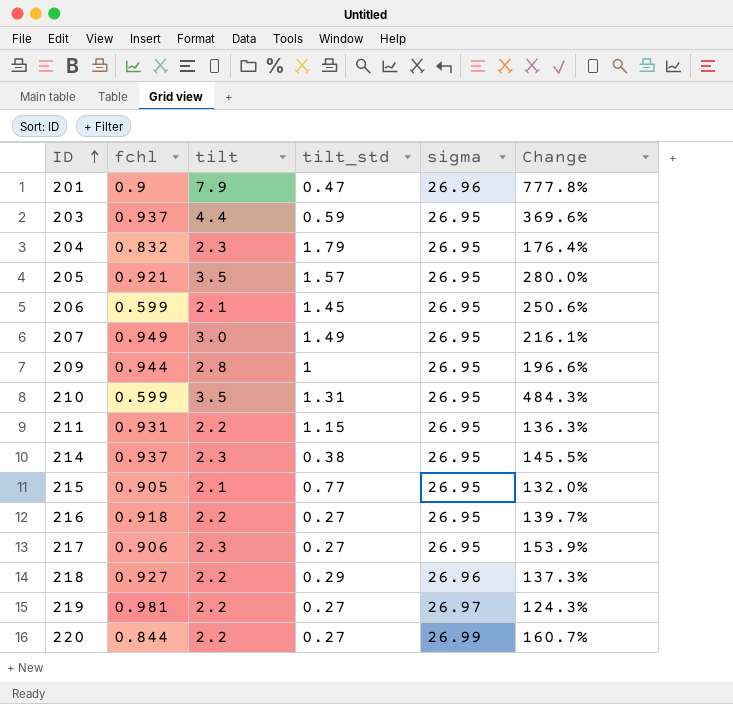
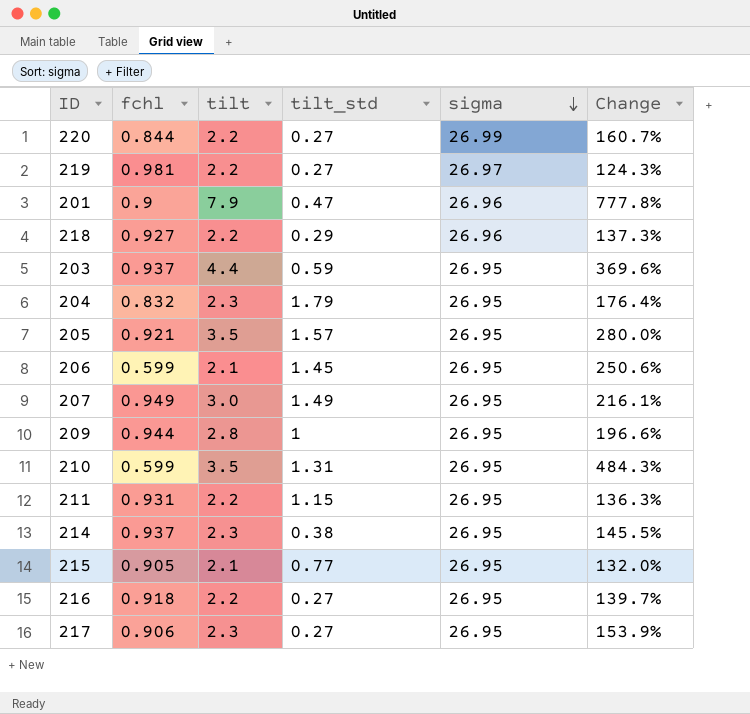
row order: ID ascending -> sigma descending

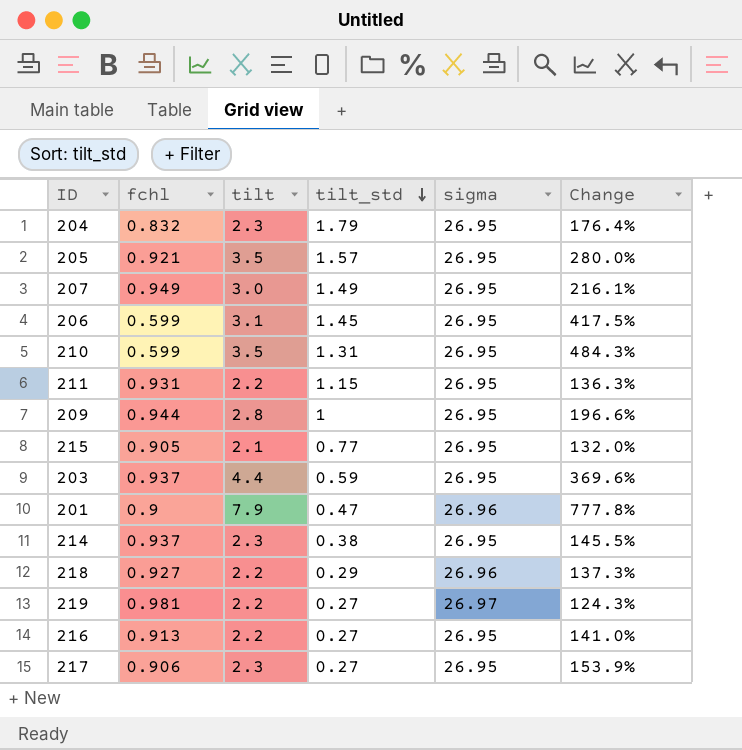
row order: sigma descending -> tilt_std descending
row 220: 0.844 | 2.2 | 0.27 | 26.99 | 160.7% -> none
206 | tilt: 2.1 -> 3.1
206 | Change: 250.6% -> 417.5%
216 | fchl: 0.918 -> 0.913
216 | Change: 139.7% -> 141.0%

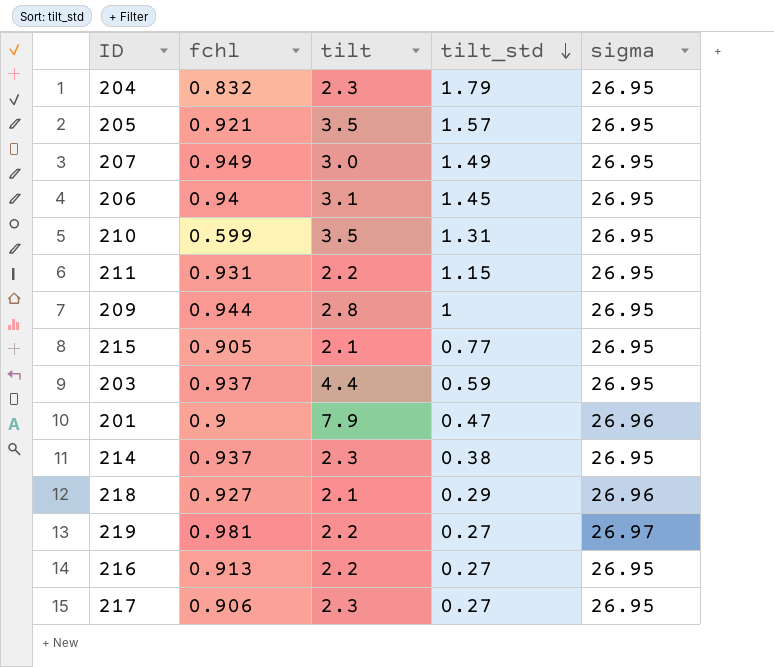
column Change | formula: ([tilt] - [fchl]) / [fchl] -> none
206 | fchl: 0.599 -> 0.94
218 | tilt: 2.2 -> 2.1

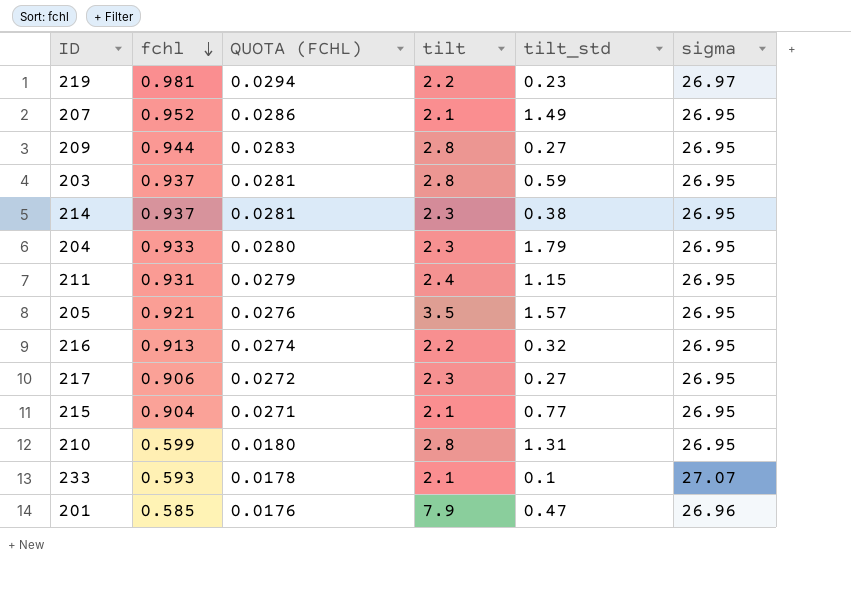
row order: tilt_std descending -> fchl descending
column QUOTA (FCHL) | formula: none -> [fchl] * 0.03
row 206: 0.94 | 3.1 | 1.45 | 26.95 -> none
row 218: 0.927 | 2.1 | 0.29 | 26.96 -> none
219 | tilt_std: 0.27 -> 0.23
207 | fchl: 0.949 -> 0.952
207 | tilt: 3.0 -> 2.1
209 | tilt_std: 1 -> 0.27
203 | tilt: 4.4 -> 2.8
204 | fchl: 0.832 -> 0.933
211 | tilt: 2.2 -> 2.4
216 | tilt_std: 0.27 -> 0.32
215 | fchl: 0.905 -> 0.904
210 | tilt: 3.5 -> 2.8
row 233: none -> 0.593 | 0.0178 | 2.1 | 0.1 | 27.07
201 | fchl: 0.9 -> 0.585

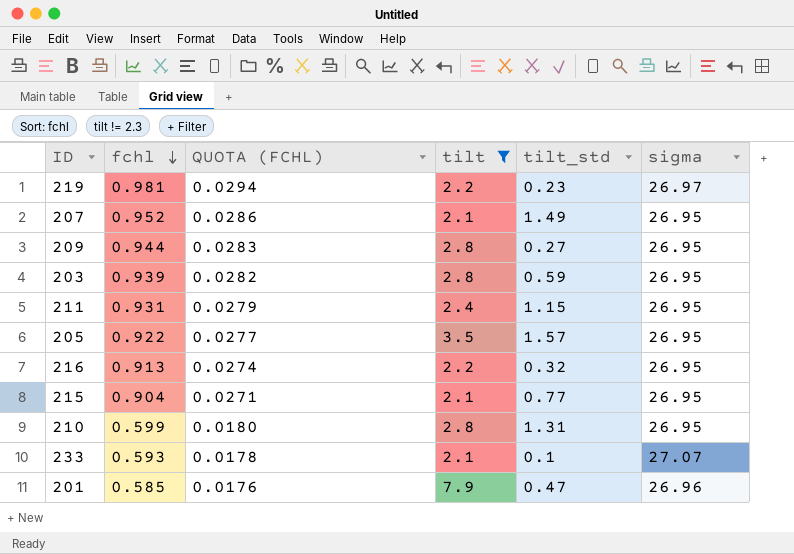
filter: none -> tilt != 2.3
203 | fchl: 0.937 -> 0.939
203 | QUOTA (FCHL): 0.0281 -> 0.0282
205 | fchl: 0.921 -> 0.922
205 | QUOTA (FCHL): 0.0276 -> 0.0277

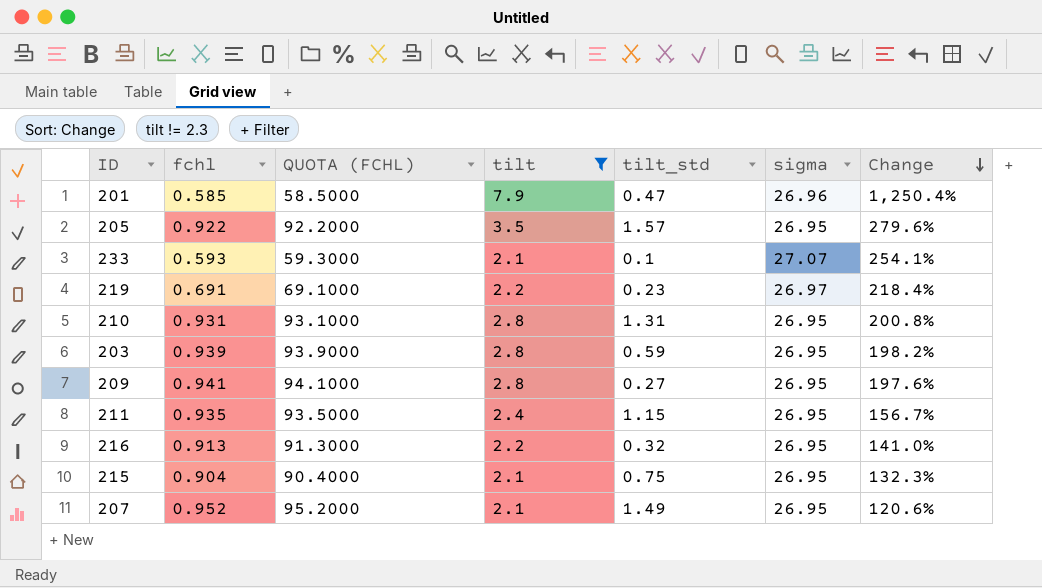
row order: fchl descending -> Change descending
column QUOTA (FCHL) | formula: [fchl] * 0.03 -> [fchl] * 100
column Change | formula: none -> ([tilt] - [fchl]) / [fchl]
219 | fchl: 0.981 -> 0.691
210 | fchl: 0.599 -> 0.931
209 | fchl: 0.944 -> 0.941
211 | fchl: 0.931 -> 0.935
215 | tilt_std: 0.77 -> 0.75

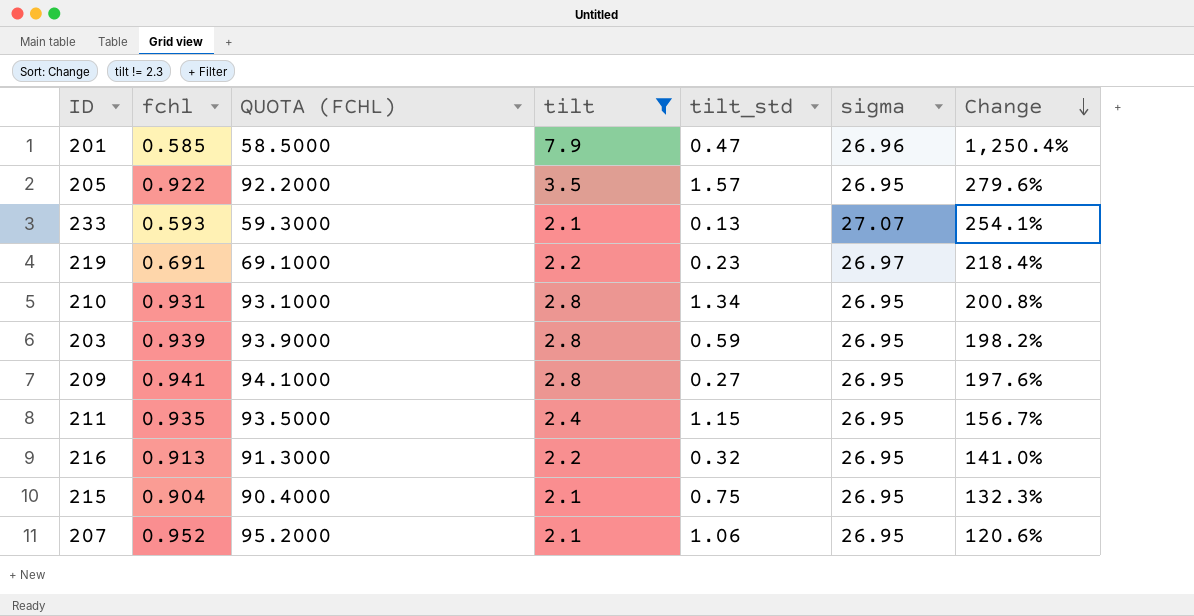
233 | tilt_std: 0.1 -> 0.13
210 | tilt_std: 1.31 -> 1.34
207 | tilt_std: 1.49 -> 1.06

